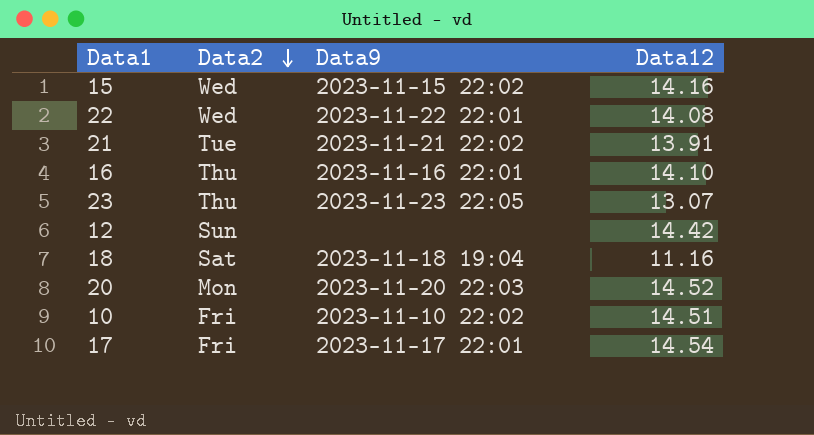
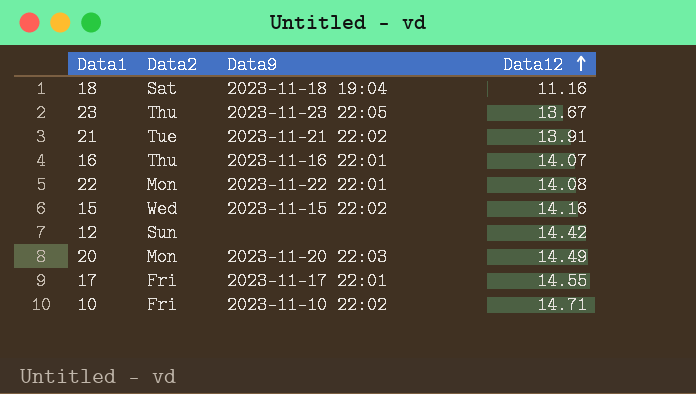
row order: Data2 descending -> Data12 ascending
23 | Data12: 13.07 -> 13.67
16 | Data12: 14.10 -> 14.07
22 | Data2: Wed -> Mon
20 | Data12: 14.52 -> 14.49
17 | Data12: 14.54 -> 14.55
10 | Data12: 14.51 -> 14.71

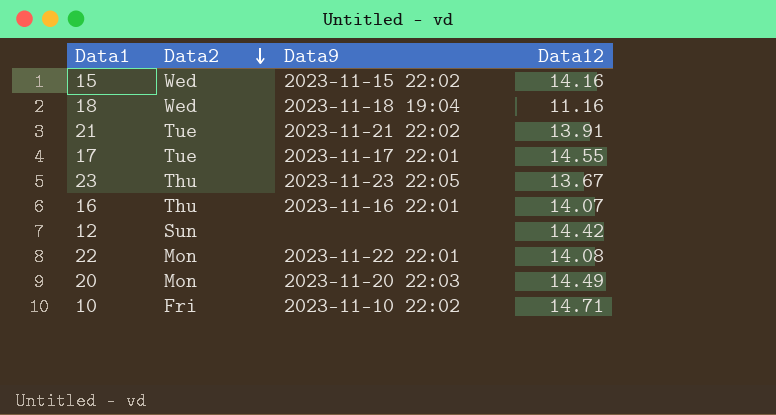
row order: Data12 ascending -> Data2 descending
18 | Data2: Sat -> Wed
17 | Data2: Fri -> Tue

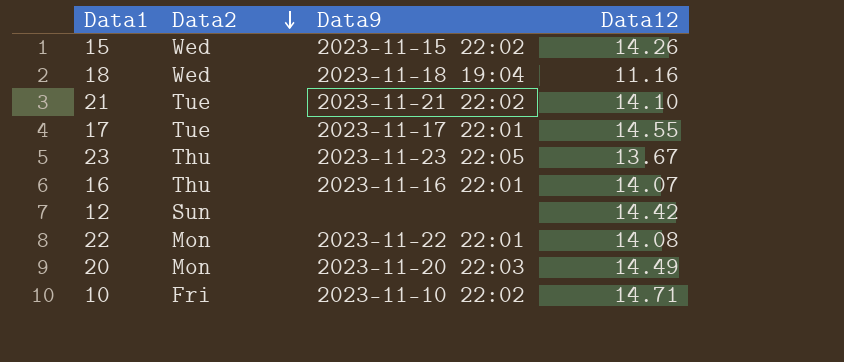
15 | Data12: 14.16 -> 14.26
21 | Data12: 13.91 -> 14.10

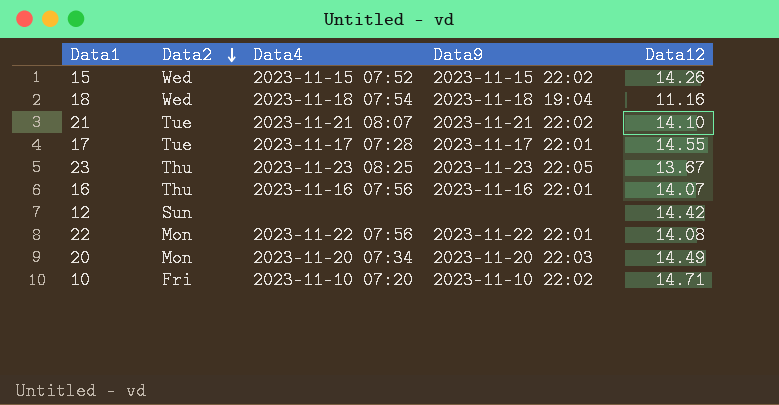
column Data4 | position: none -> 3

